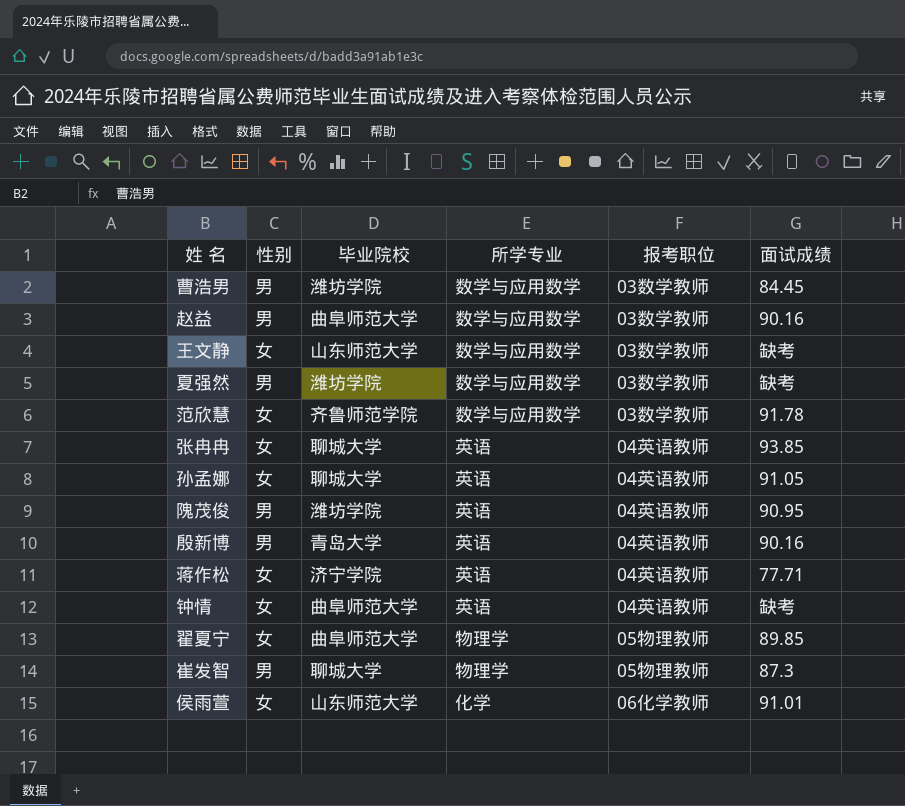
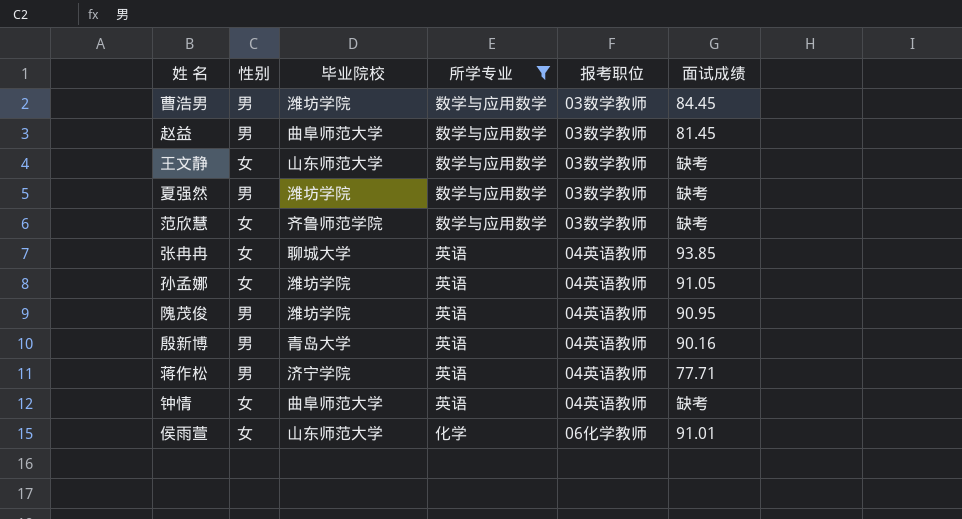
filter: none -> 所学专业 != 物理学
赵益 | 面试成绩: 90.16 -> 81.45
范欣慧 | 面试成绩: 91.78 -> 缺考
孙孟娜 | 毕业院校: 聊城大学 -> 潍坊学院
蒋作松 | 性别: 女 -> 男

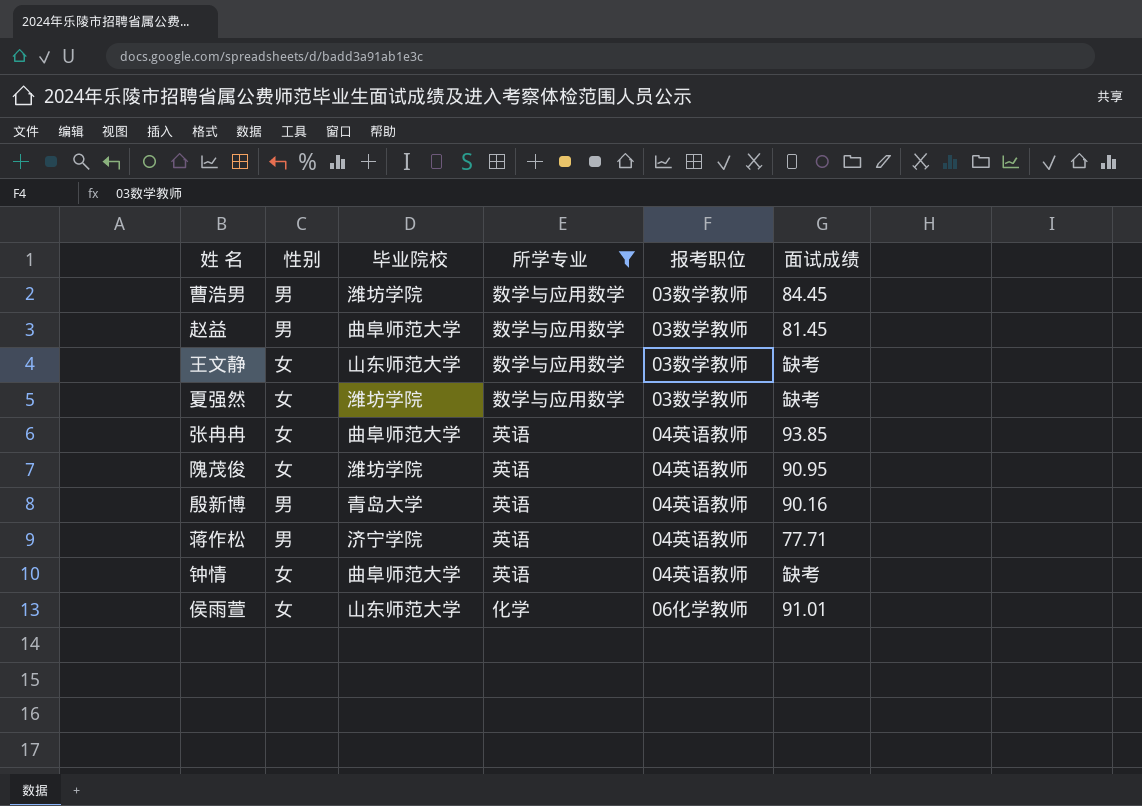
row 范欣慧: 女 | 齐鲁师范学院 | 数学与应用数学 | 03数学教师 | 缺考 -> none
row 孙孟娜: 女 | 潍坊学院 | 英语 | 04英语教师 | 91.05 -> none
夏强然 | 性别: 男 -> 女
张冉冉 | 毕业院校: 聊城大学 -> 曲阜师范大学
隗茂俊 | 性别: 男 -> 女

